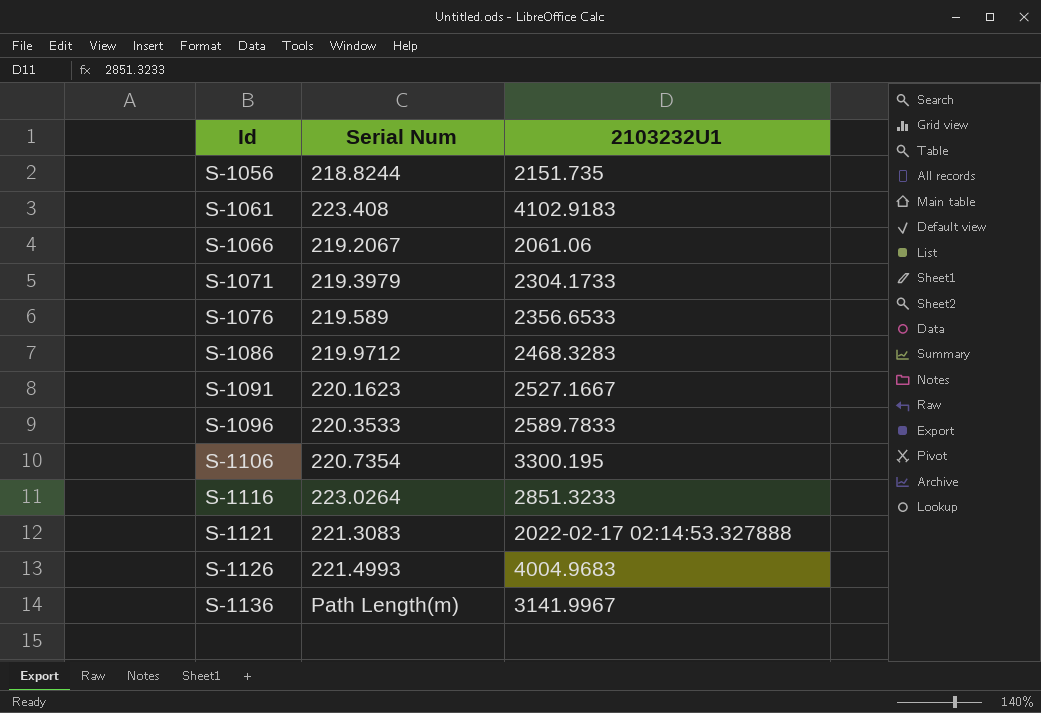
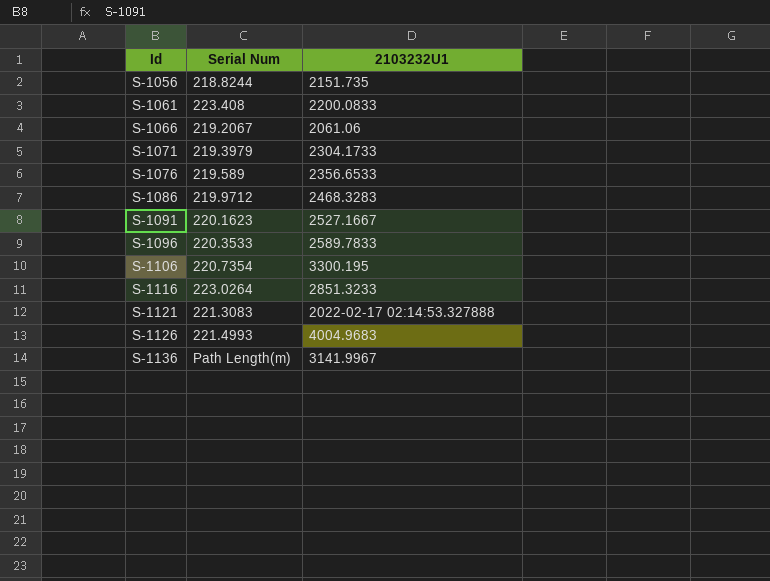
S-1061 | 2103232U1: 4102.9183 -> 2200.0833

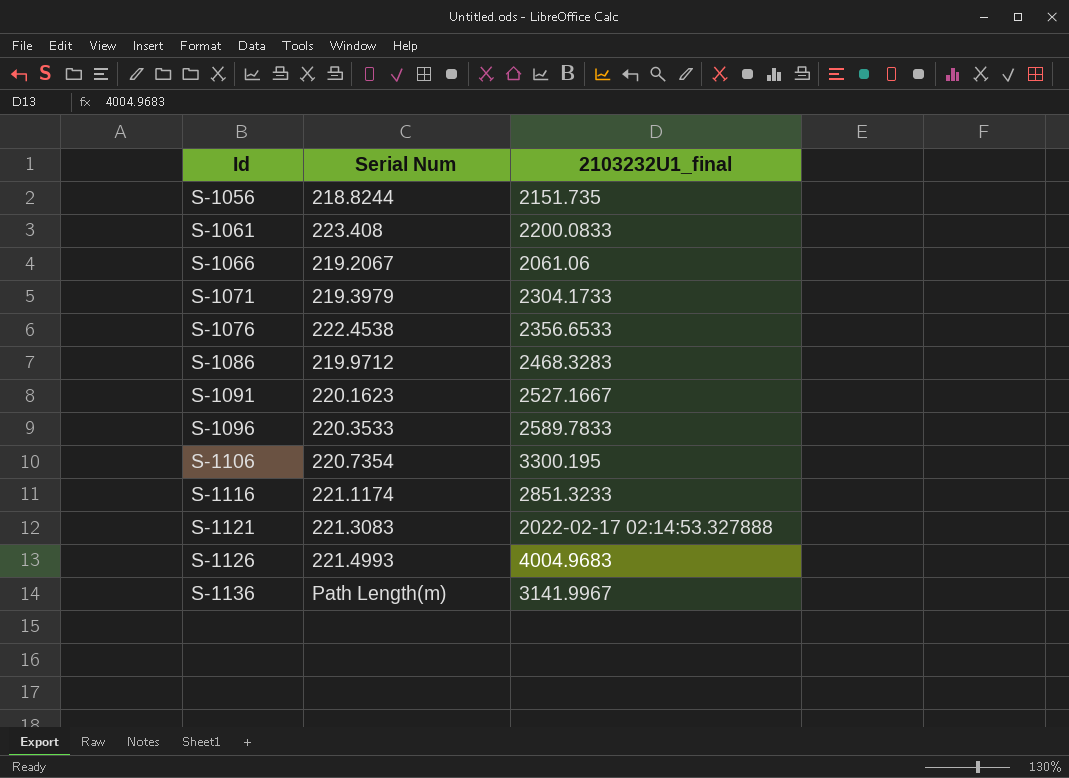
column name: 2103232U1 -> 2103232U1_final
S-1076 | Serial Num: 219.589 -> 222.4538
S-1116 | Serial Num: 223.0264 -> 221.1174

